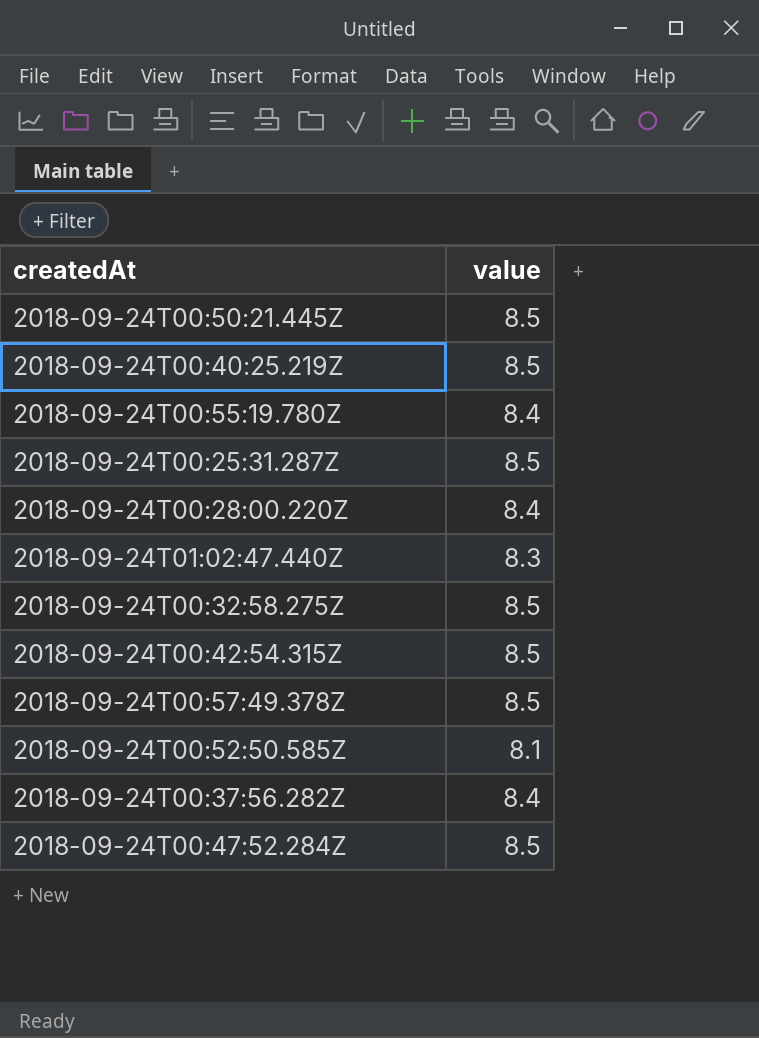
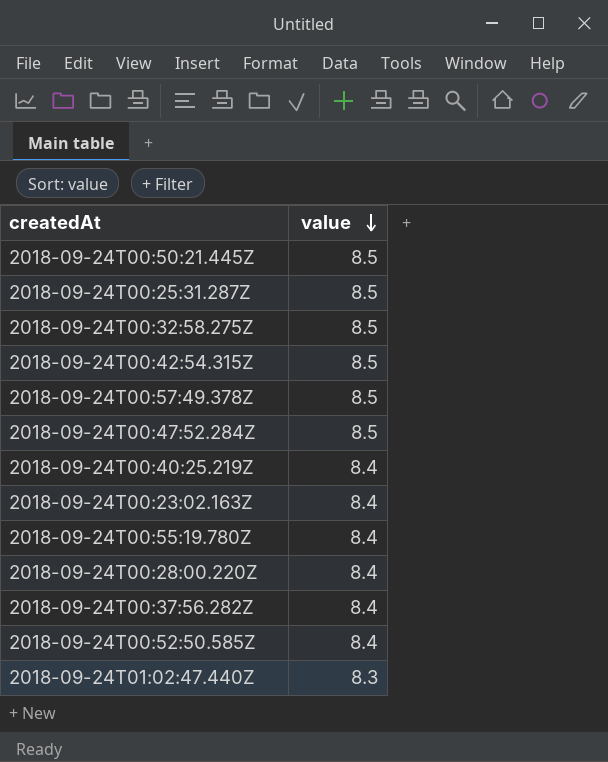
row order: none -> value descending
2018-09-24T00:40:25.219Z | value: 8.5 -> 8.4
row 2018-09-24T00:23:02.163Z: none -> 8.4
2018-09-24T00:52:50.585Z | value: 8.1 -> 8.4

